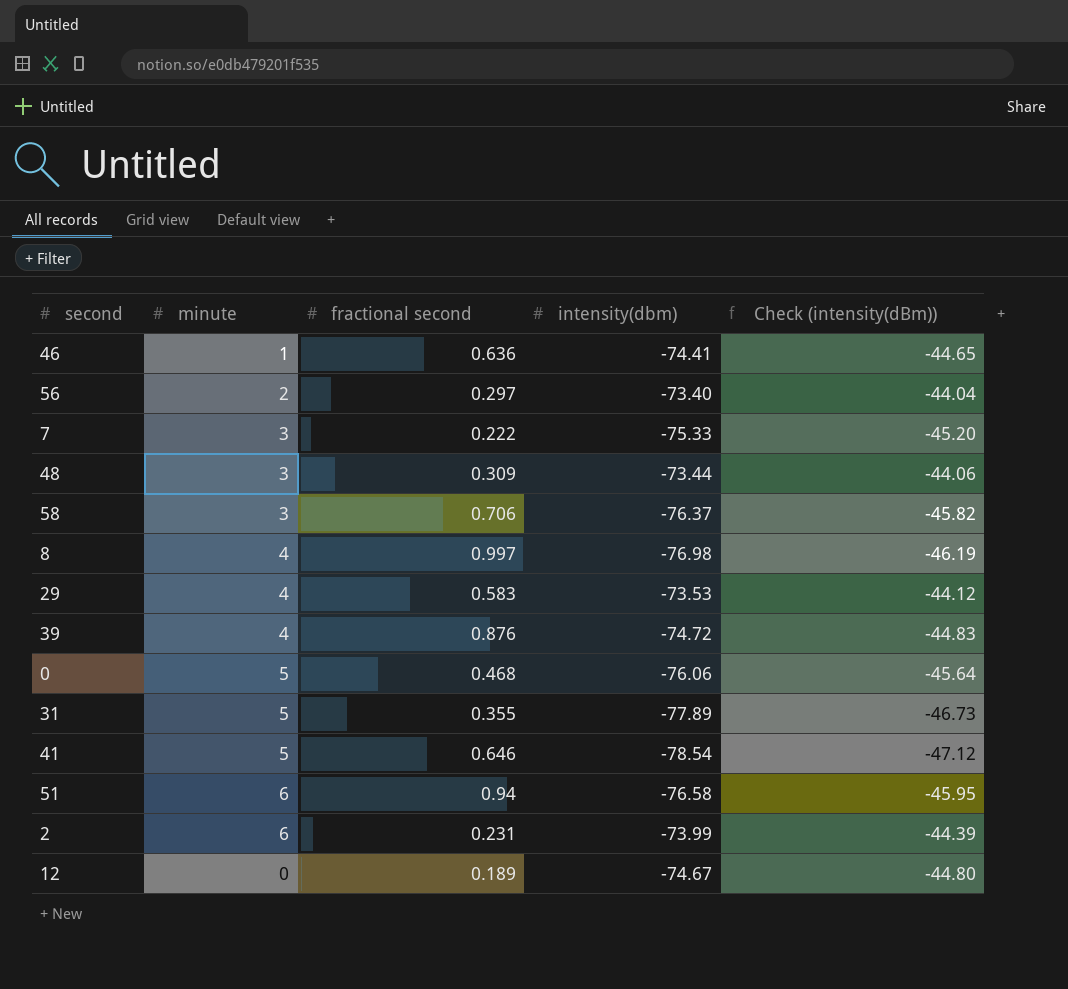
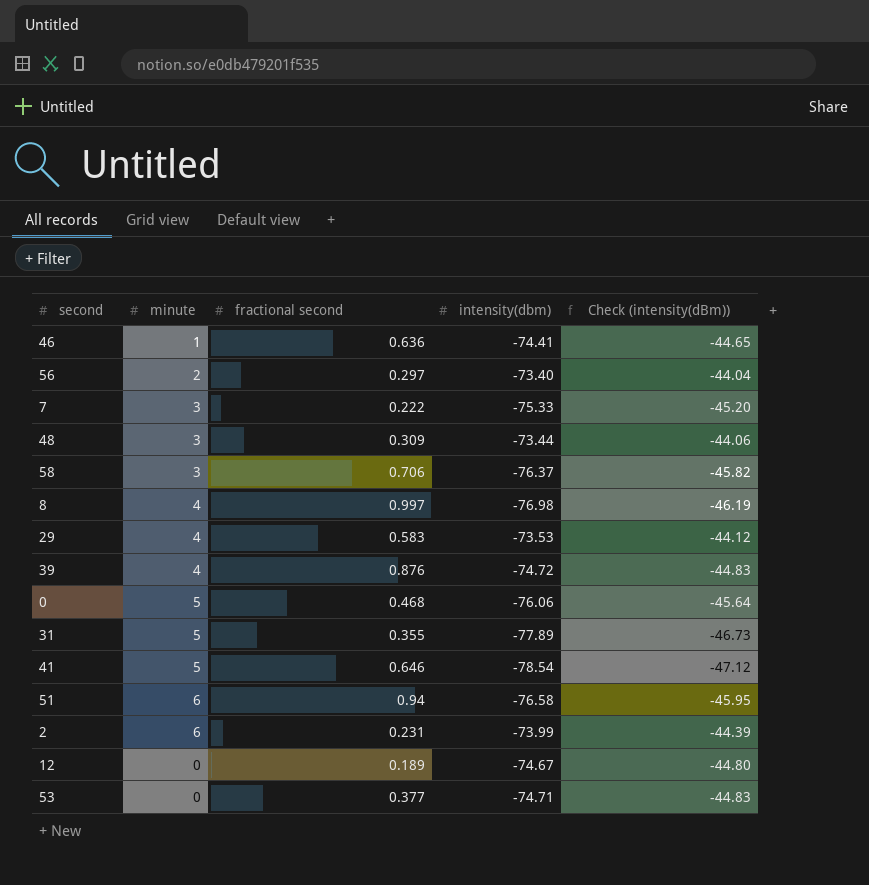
row 53: none -> 0 | 0.377 | -74.71 | -44.83

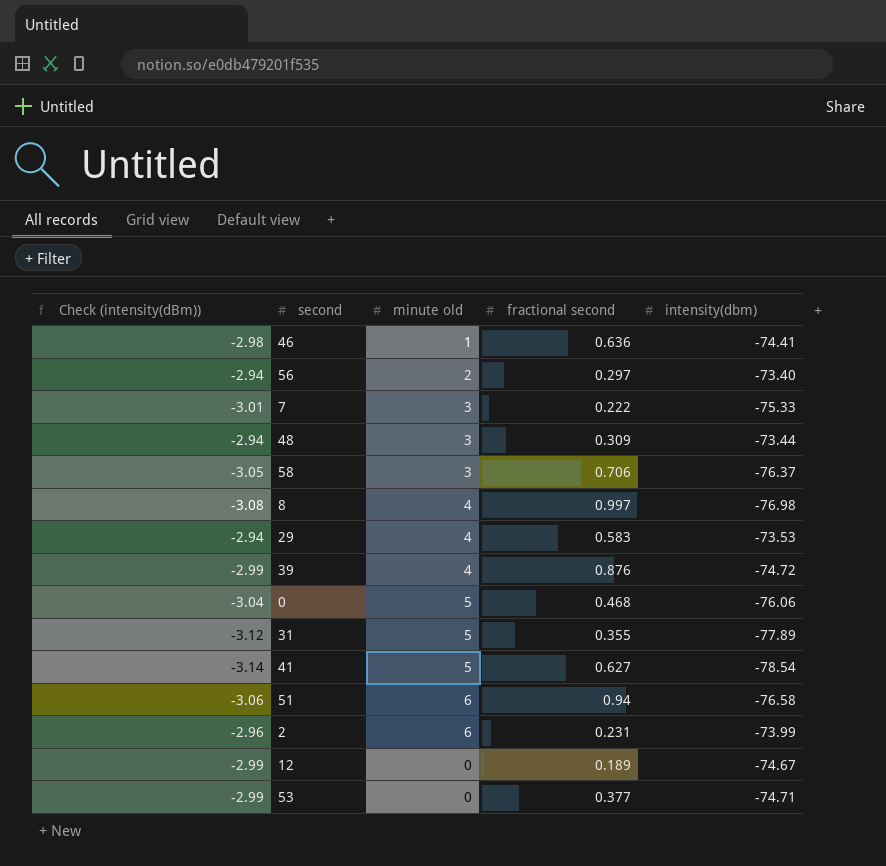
column Check (intensity(dBm)) | formula: [intensity(dbm)] * 0.6 -> [intensity(dbm)] * 0.04
column Check (intensity(dBm)) | position: 5 -> 1
column name: minute -> minute old
41 | fractional second: 0.646 -> 0.627

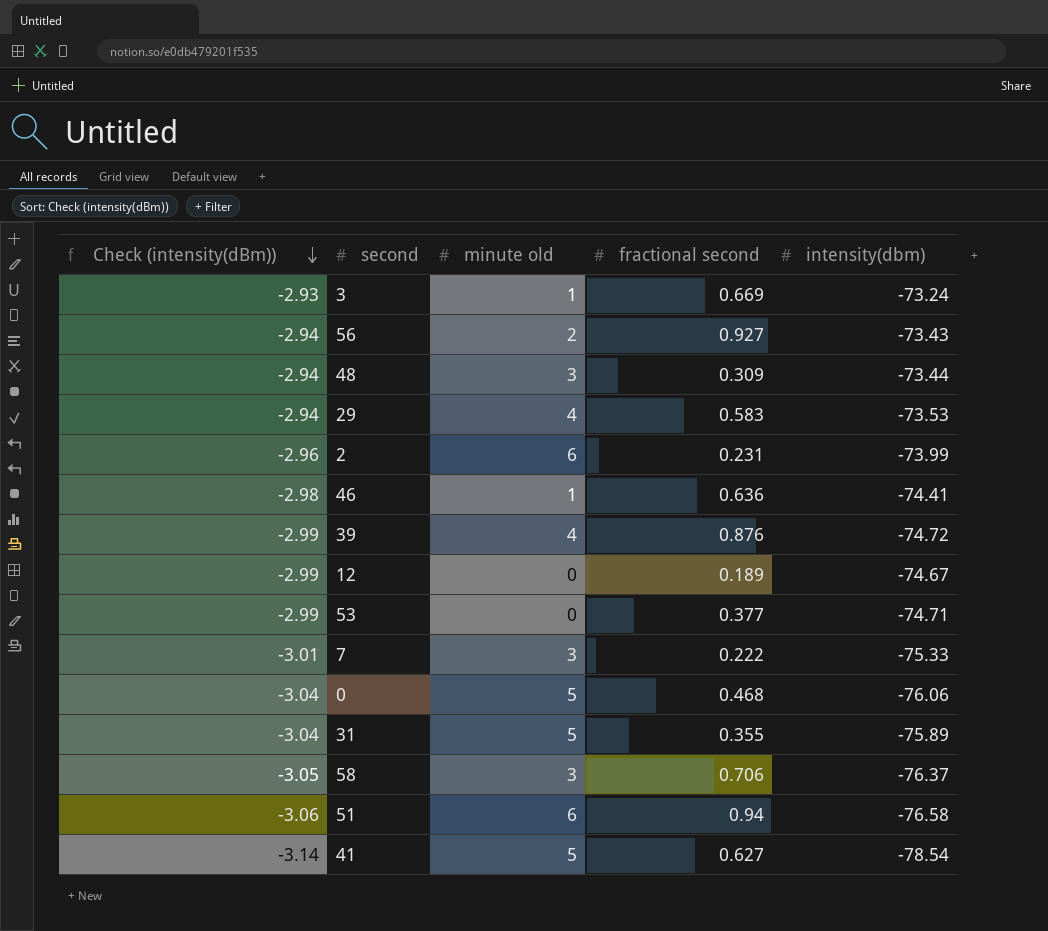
row order: none -> Check (intensity(dBm)) descending
row 8: -3.08 | 4 | 0.997 | -76.98 -> none
row 3: none -> -2.93 | 1 | 0.669 | -73.24
56 | fractional second: 0.297 -> 0.927
56 | intensity(dbm): -73.40 -> -73.43
31 | Check (intensity(dBm)): -3.12 -> -3.04
31 | intensity(dbm): -77.89 -> -75.89

